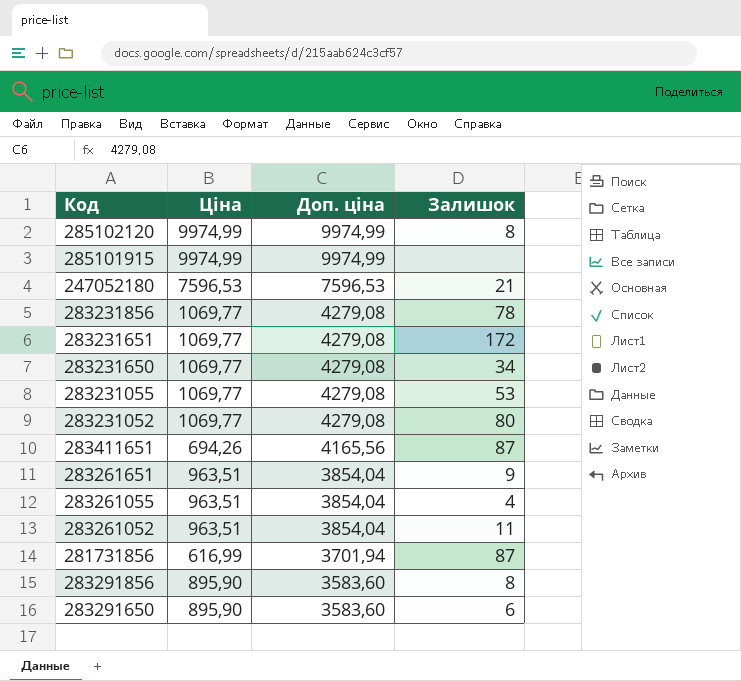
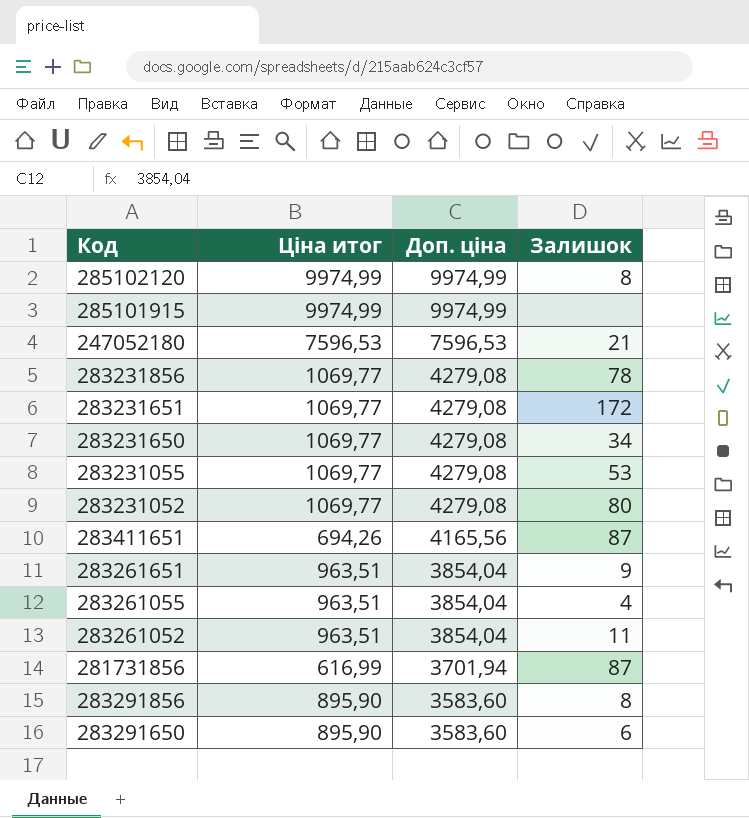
column name: Ціна -> Ціна итог

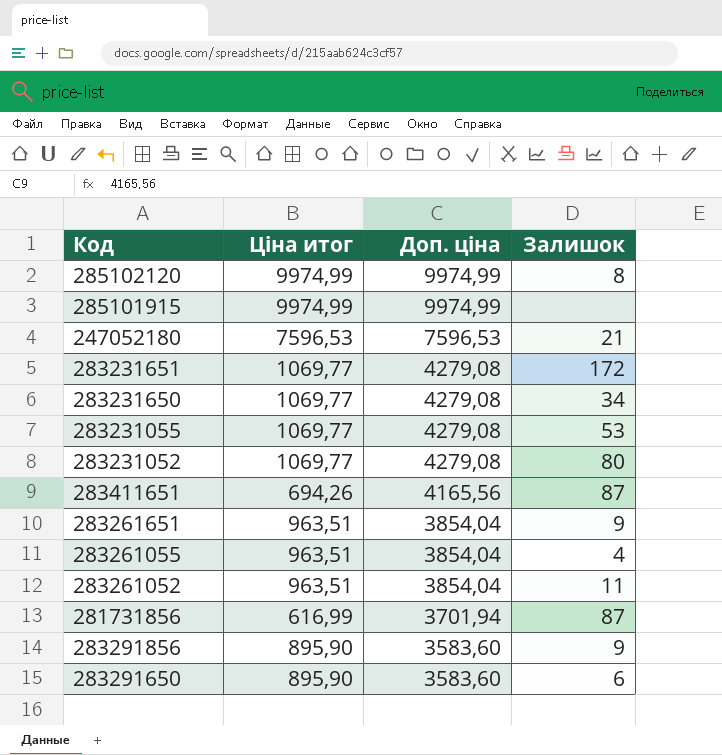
row 283231856: 1069,77 | 4279,08 | 78 -> none
283291856 | Залишок: 8 -> 9

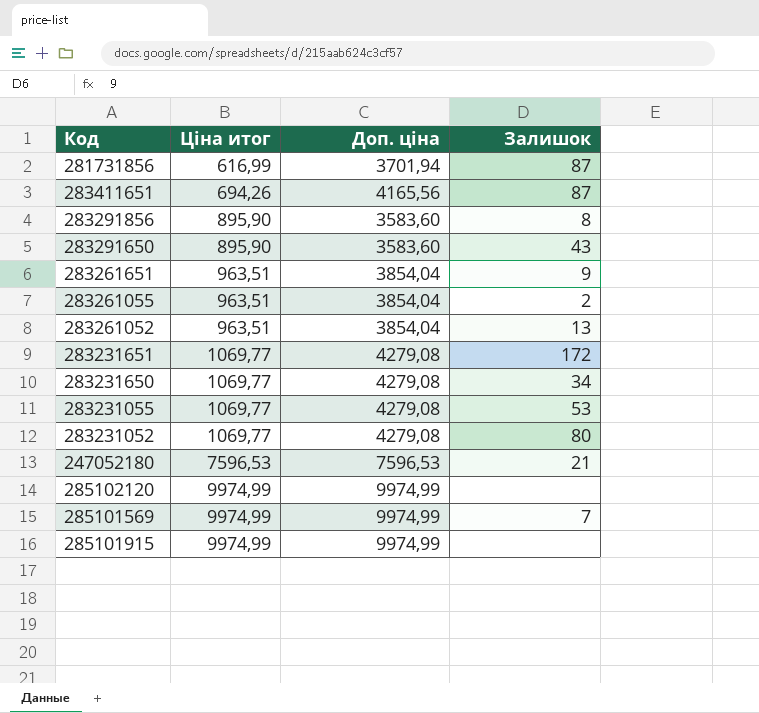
row order: Доп. ціна descending -> Ціна итог ascending
283291856 | Залишок: 9 -> 8
283291650 | Залишок: 6 -> 43
283261055 | Залишок: 4 -> 2
283261052 | Залишок: 11 -> 13
285102120 | Залишок: 8 -> none
row 285101569: none -> 9974,99 | 9974,99 | 7

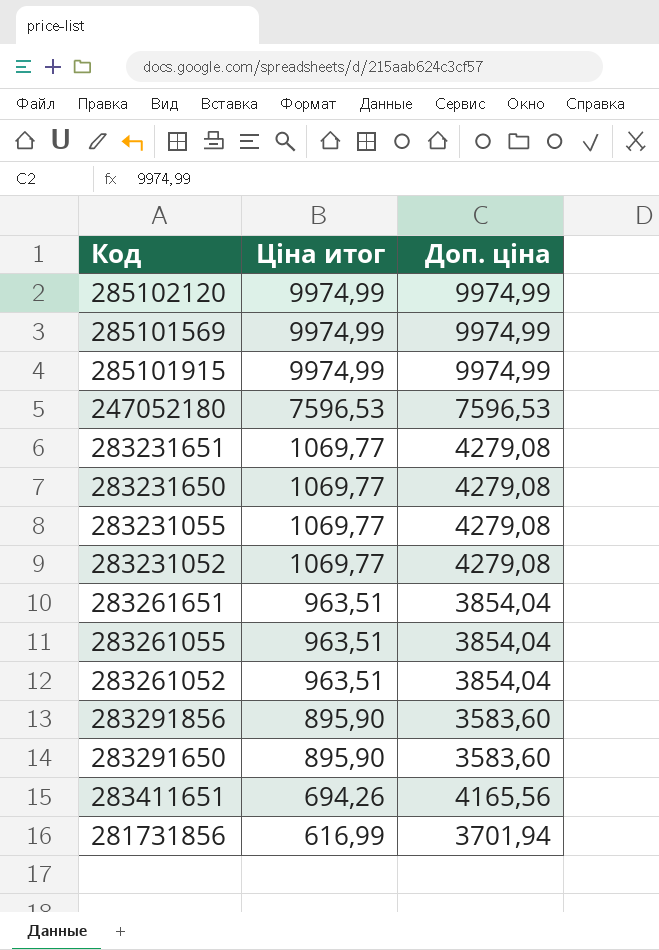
row order: Ціна итог ascending -> Ціна итог descending
column Залишок | position: 4 -> none

